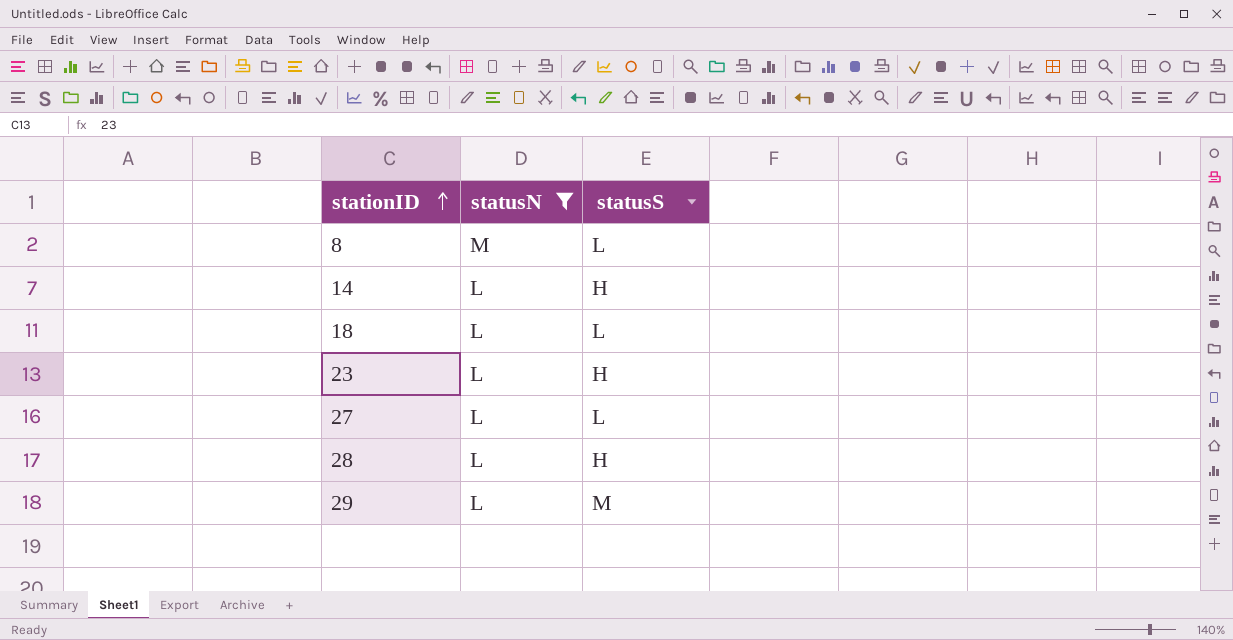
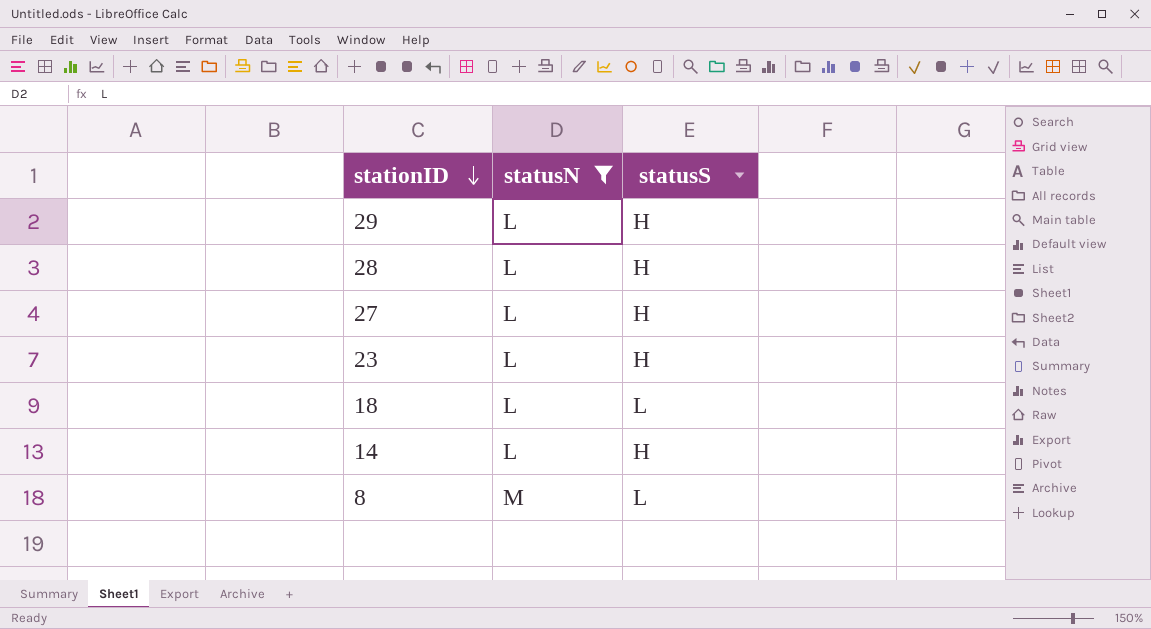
row order: stationID ascending -> stationID descending
29 | statusS: M -> H
27 | statusS: L -> H

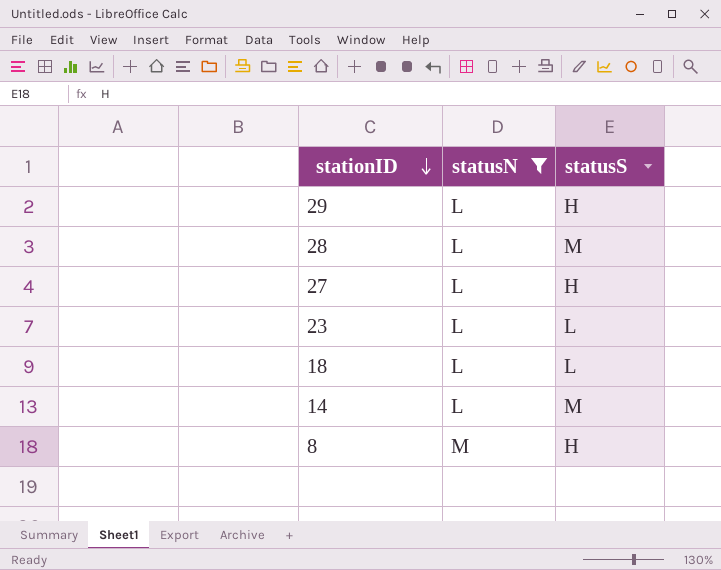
28 | statusS: H -> M
23 | statusS: H -> L
14 | statusS: H -> M
8 | statusS: L -> H

